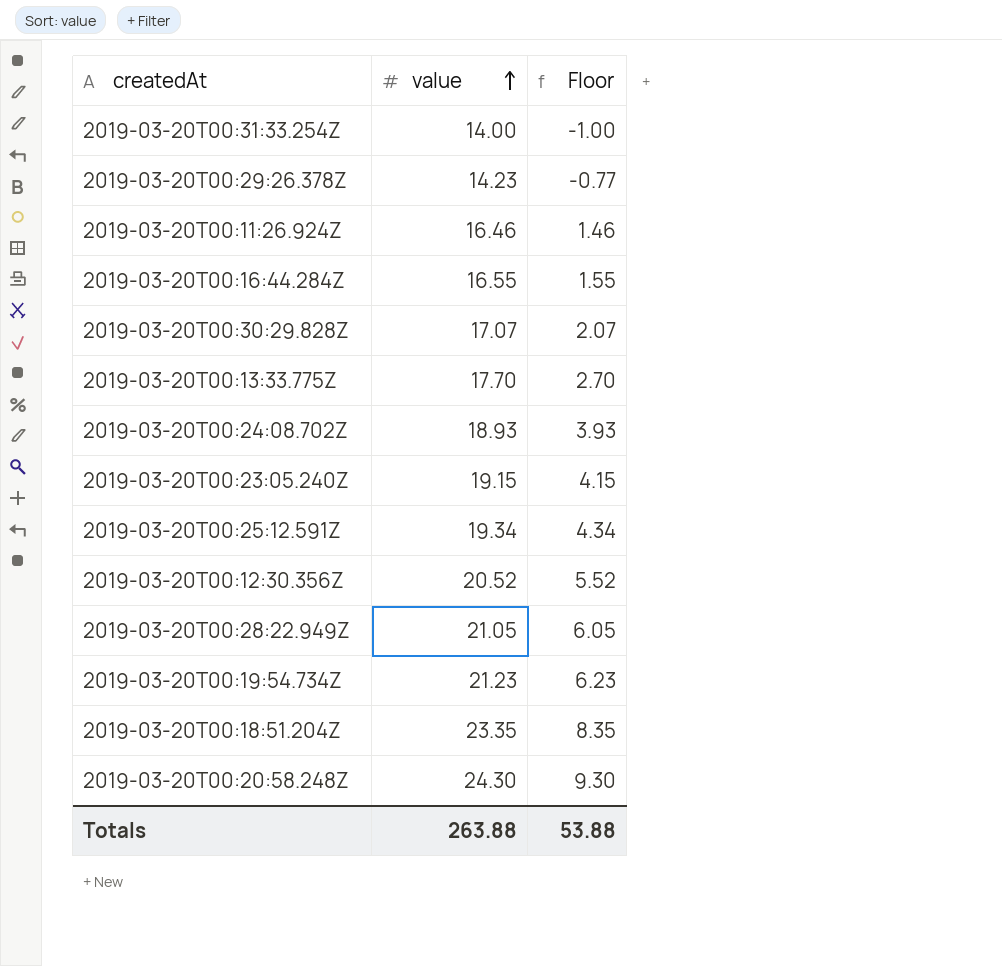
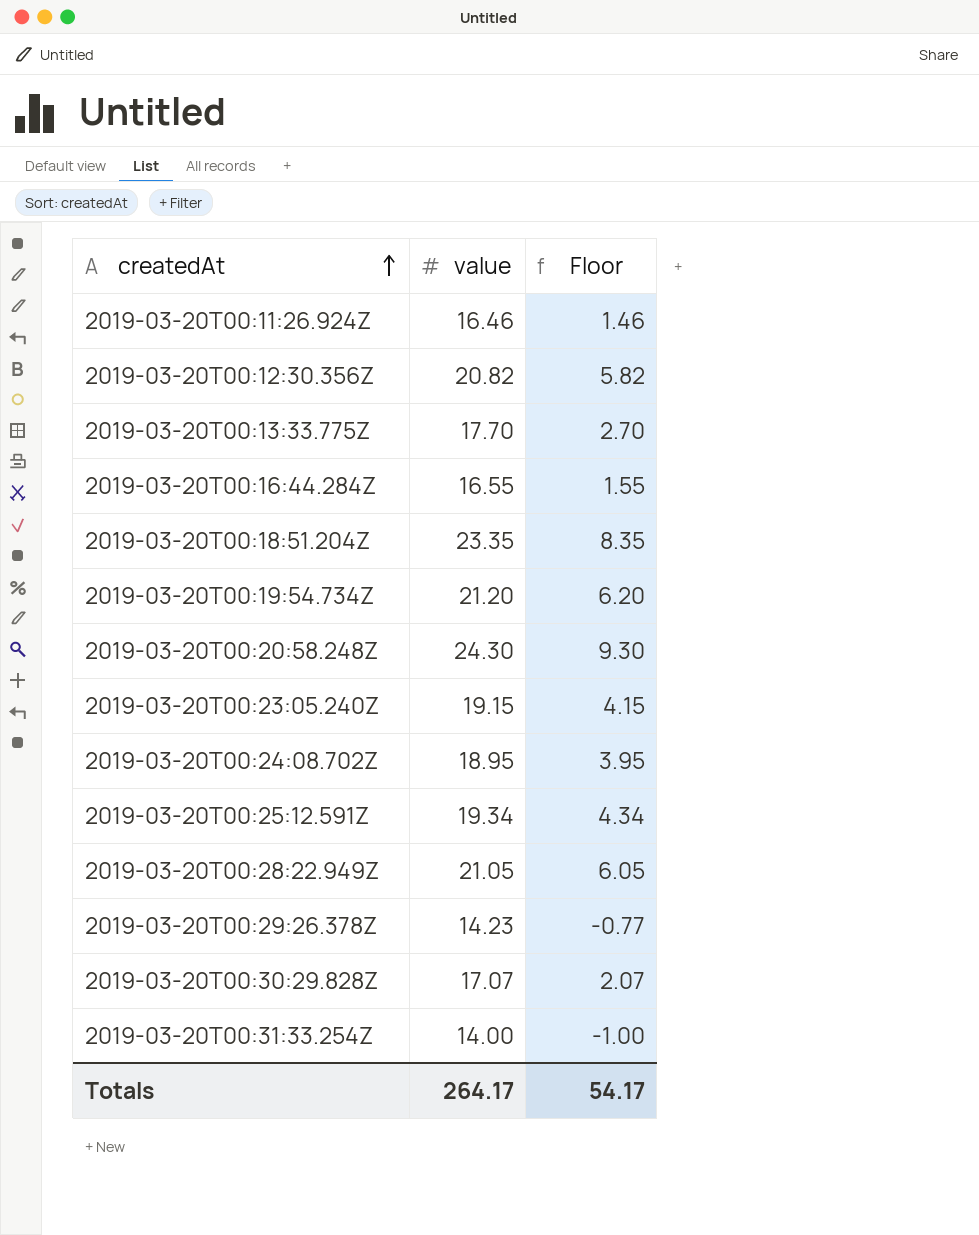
row order: value ascending -> createdAt ascending
2019-03-20T00:12:30.356Z | value: 20.52 -> 20.82
2019-03-20T00:12:30.356Z | Floor: 5.52 -> 5.82
2019-03-20T00:19:54.734Z | value: 21.23 -> 21.20
2019-03-20T00:19:54.734Z | Floor: 6.23 -> 6.20
2019-03-20T00:24:08.702Z | value: 18.93 -> 18.95
2019-03-20T00:24:08.702Z | Floor: 3.93 -> 3.95
Totals | value: 263.88 -> 264.17
Totals | Floor: 53.88 -> 54.17

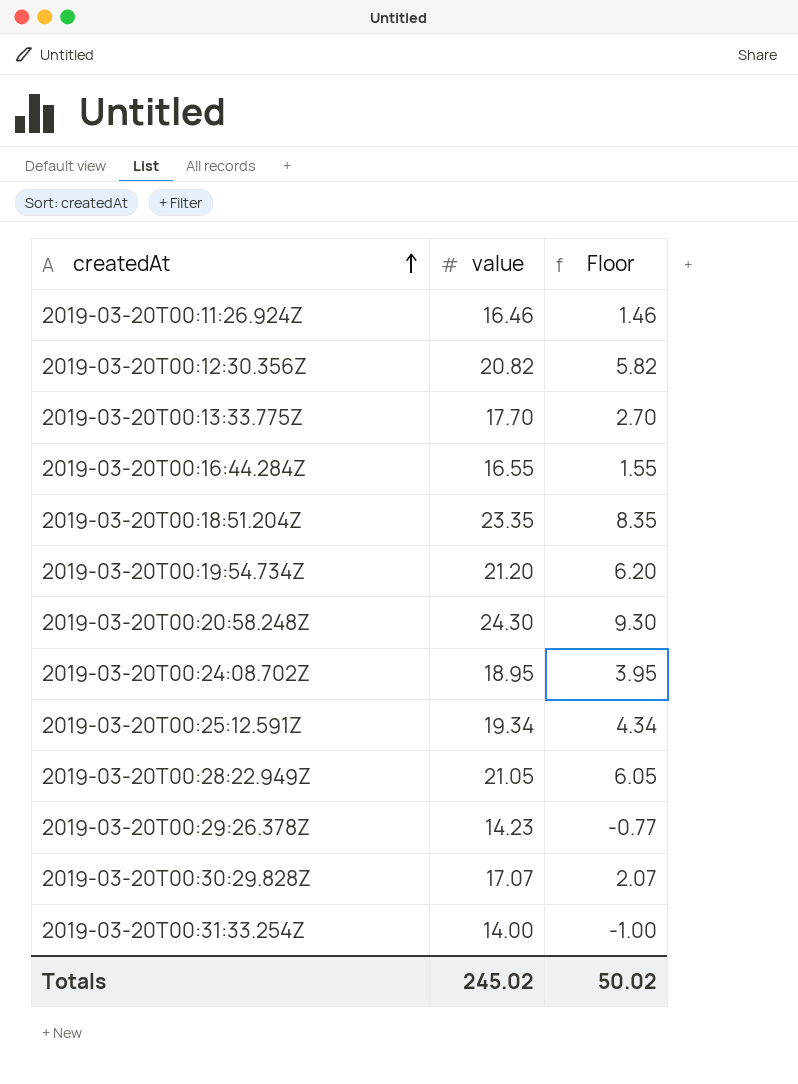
row 2019-03-20T00:23:05.240Z: 19.15 | 4.15 -> none
Totals | value: 264.17 -> 245.02
Totals | Floor: 54.17 -> 50.02

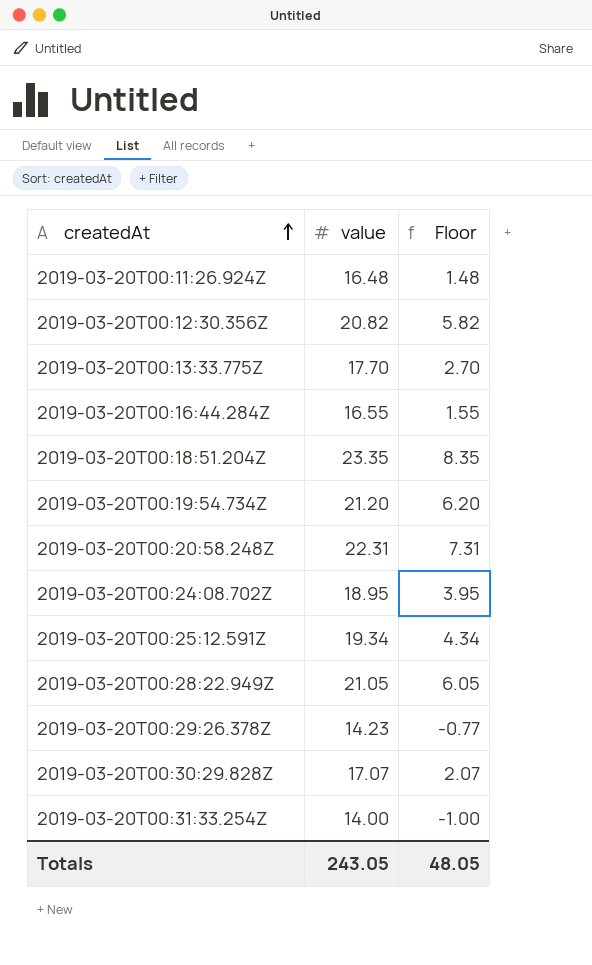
2019-03-20T00:11:26.924Z | value: 16.46 -> 16.48
2019-03-20T00:11:26.924Z | Floor: 1.46 -> 1.48
2019-03-20T00:20:58.248Z | value: 24.30 -> 22.31
2019-03-20T00:20:58.248Z | Floor: 9.30 -> 7.31
Totals | value: 245.02 -> 243.05
Totals | Floor: 50.02 -> 48.05

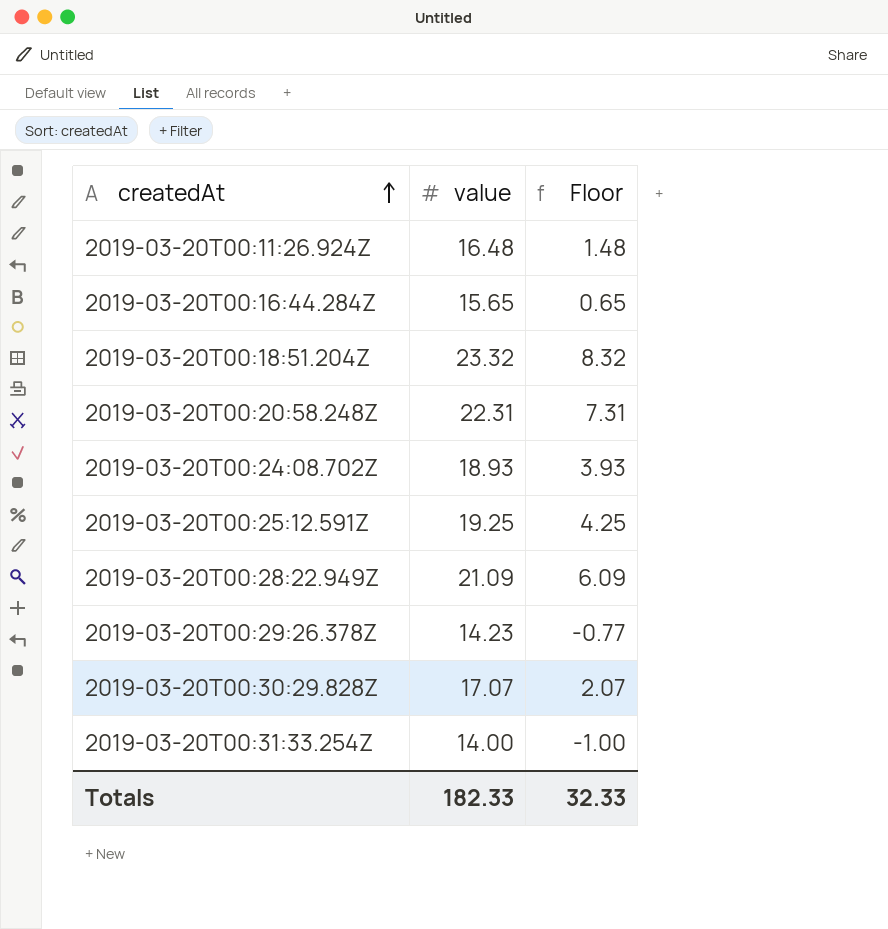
row 2019-03-20T00:12:30.356Z: 20.82 | 5.82 -> none
row 2019-03-20T00:13:33.775Z: 17.70 | 2.70 -> none
row 2019-03-20T00:19:54.734Z: 21.20 | 6.20 -> none
2019-03-20T00:16:44.284Z | value: 16.55 -> 15.65
2019-03-20T00:16:44.284Z | Floor: 1.55 -> 0.65
2019-03-20T00:18:51.204Z | value: 23.35 -> 23.32
2019-03-20T00:18:51.204Z | Floor: 8.35 -> 8.32
2019-03-20T00:24:08.702Z | value: 18.95 -> 18.93
2019-03-20T00:24:08.702Z | Floor: 3.95 -> 3.93
2019-03-20T00:25:12.591Z | value: 19.34 -> 19.25
2019-03-20T00:25:12.591Z | Floor: 4.34 -> 4.25
2019-03-20T00:28:22.949Z | value: 21.05 -> 21.09
2019-03-20T00:28:22.949Z | Floor: 6.05 -> 6.09
Totals | value: 243.05 -> 182.33
Totals | Floor: 48.05 -> 32.33

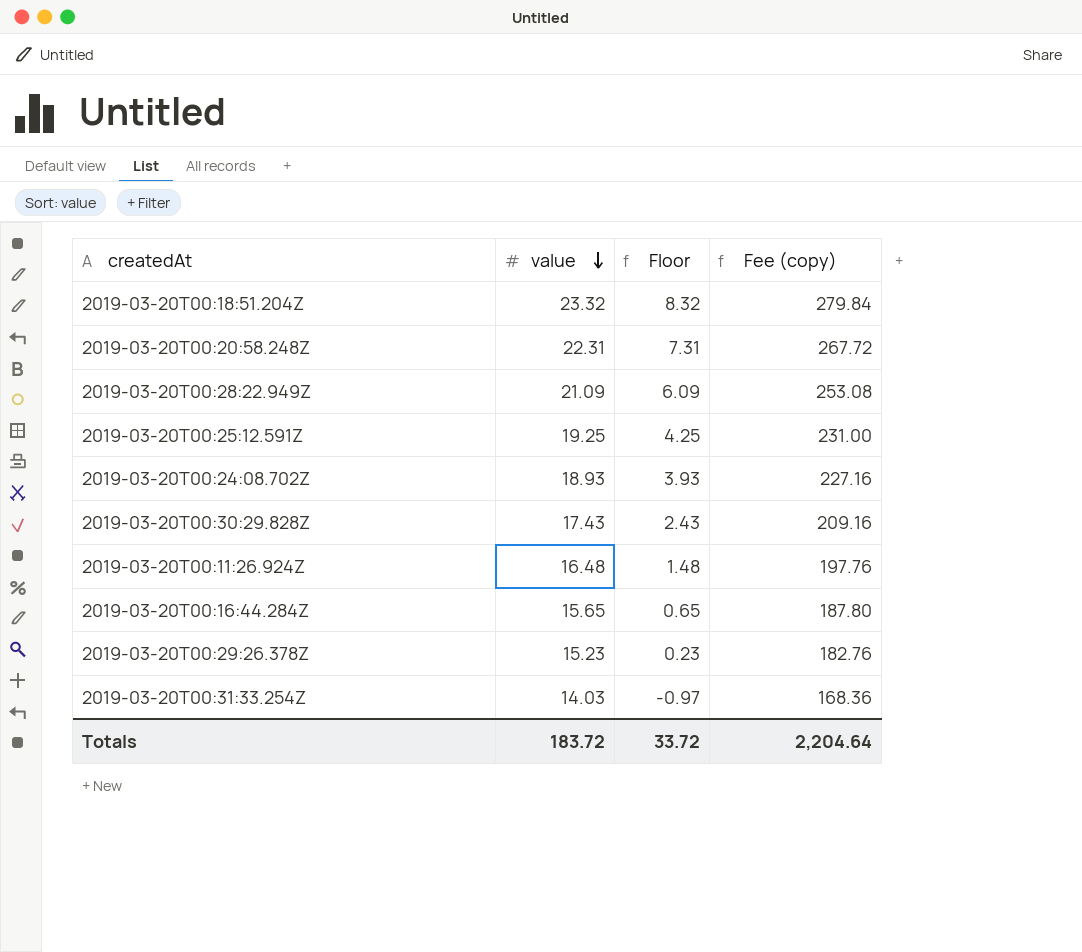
row order: createdAt ascending -> value descending
column Fee (copy) | formula: none -> [value] * 12
2019-03-20T00:30:29.828Z | value: 17.07 -> 17.43
2019-03-20T00:30:29.828Z | Floor: 2.07 -> 2.43
2019-03-20T00:29:26.378Z | value: 14.23 -> 15.23
2019-03-20T00:29:26.378Z | Floor: -0.77 -> 0.23
2019-03-20T00:31:33.254Z | value: 14.00 -> 14.03
2019-03-20T00:31:33.254Z | Floor: -1.00 -> -0.97
Totals | value: 182.33 -> 183.72
Totals | Floor: 32.33 -> 33.72

